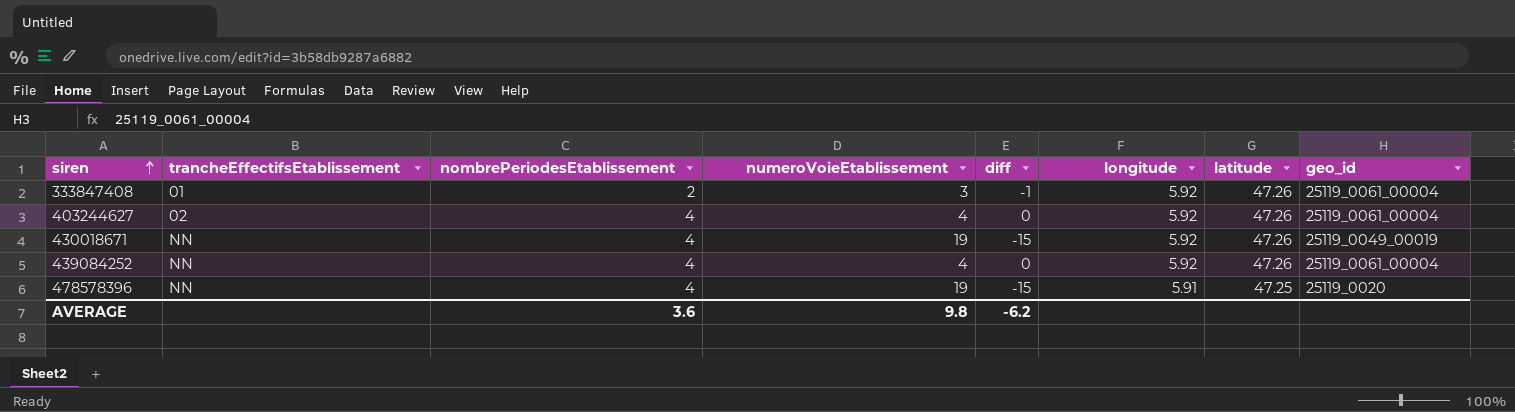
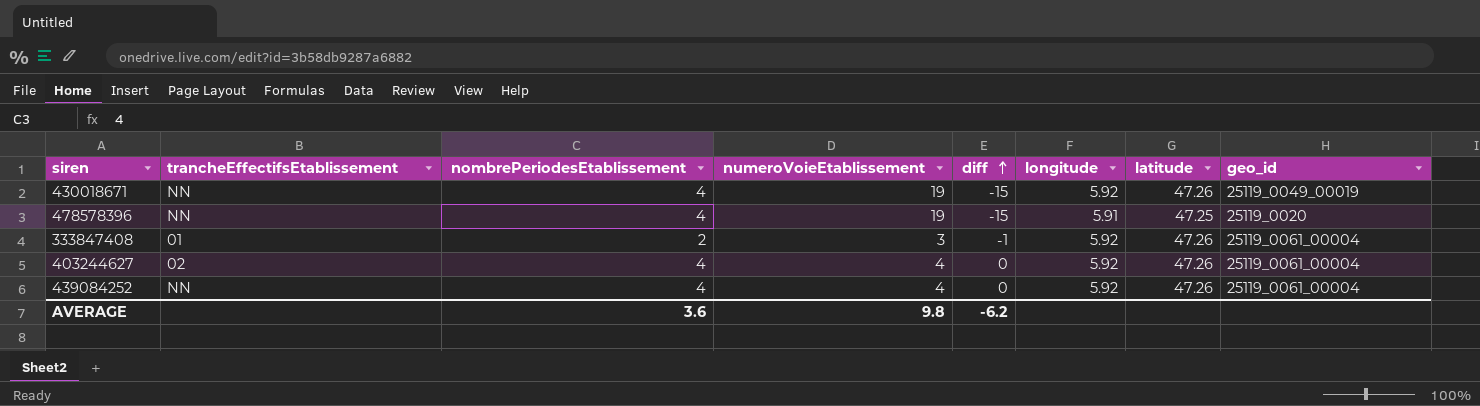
row order: siren ascending -> diff ascending

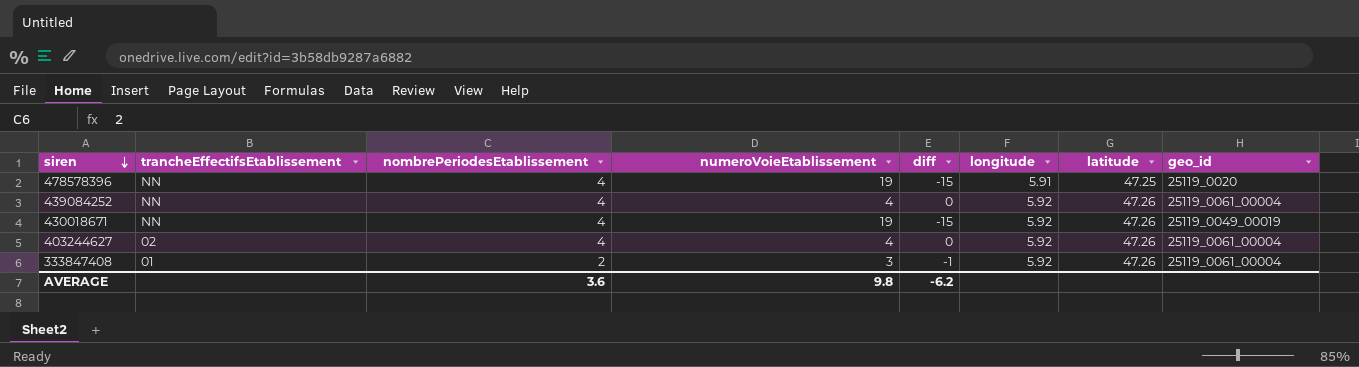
row order: diff ascending -> siren descending

